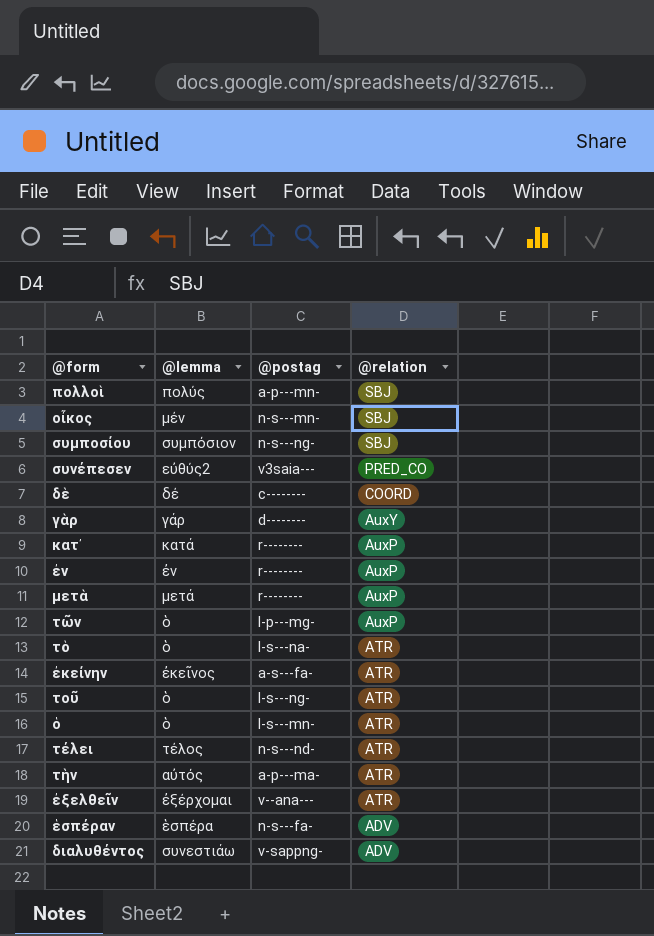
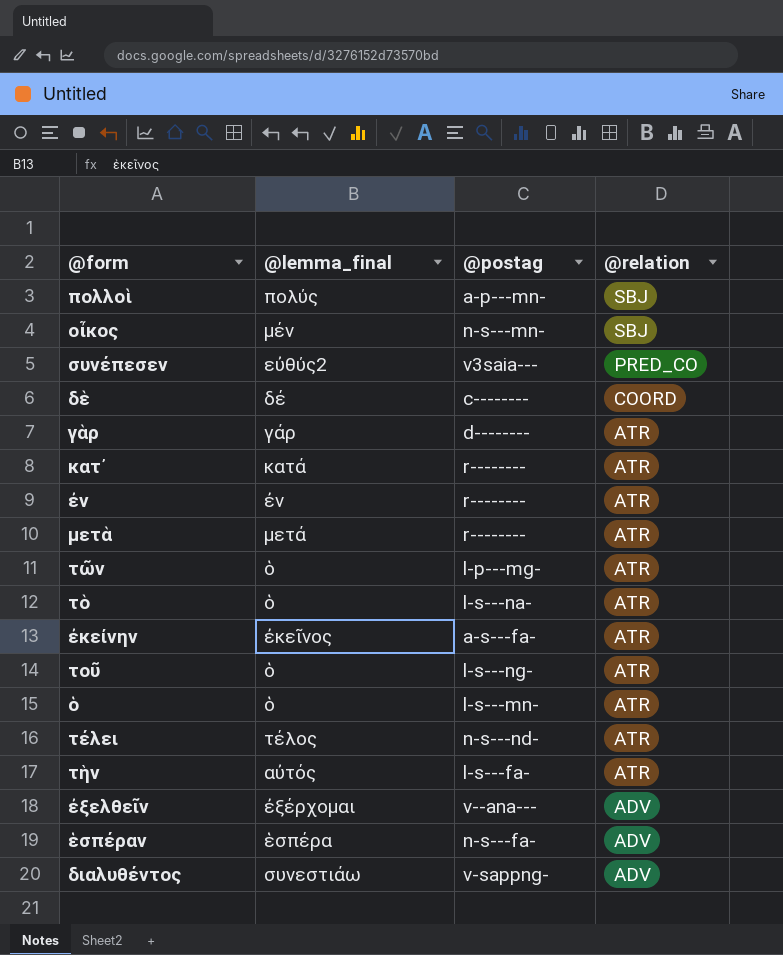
column name: @lemma -> @lemma_final
row συμποσίου: συμπόσιον | n-s---ng- | SBJ -> none
γὰρ | @relation: AuxY -> ATR
κατ᾽ | @relation: AuxP -> ATR
ἐν | @relation: AuxP -> ATR
μετὰ | @relation: AuxP -> ATR
τῶν | @relation: AuxP -> ATR
τὴν | @postag: a-p---ma- -> l-s---fa-
ἐξελθεῖν | @relation: ATR -> ADV

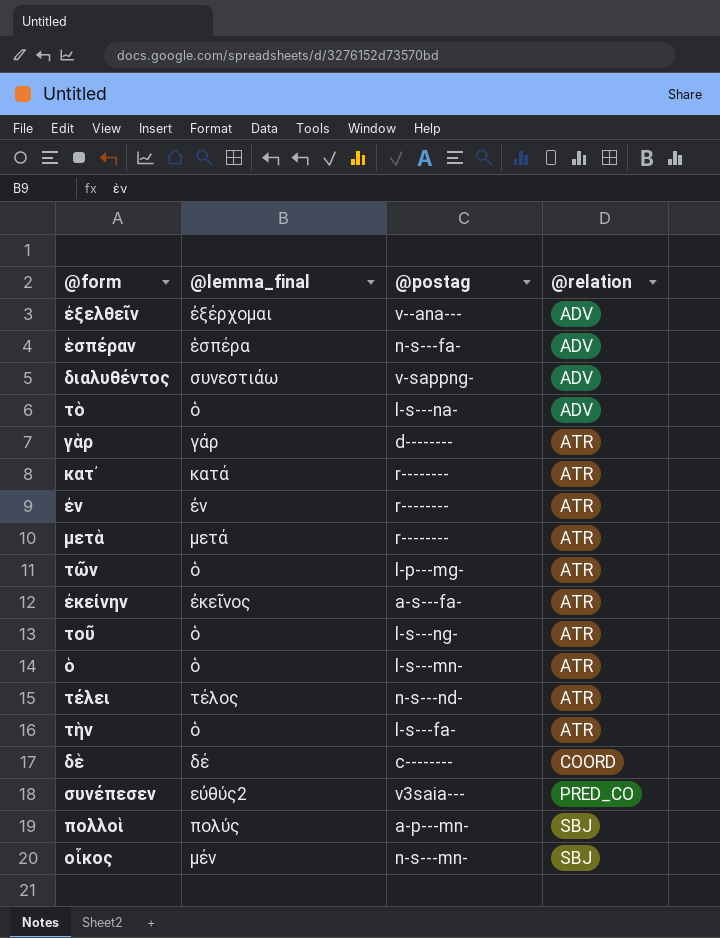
row order: @relation descending -> @relation ascending
τὸ | @relation: ATR -> ADV
τὴν | @lemma_final: αὐτός -> ὁ

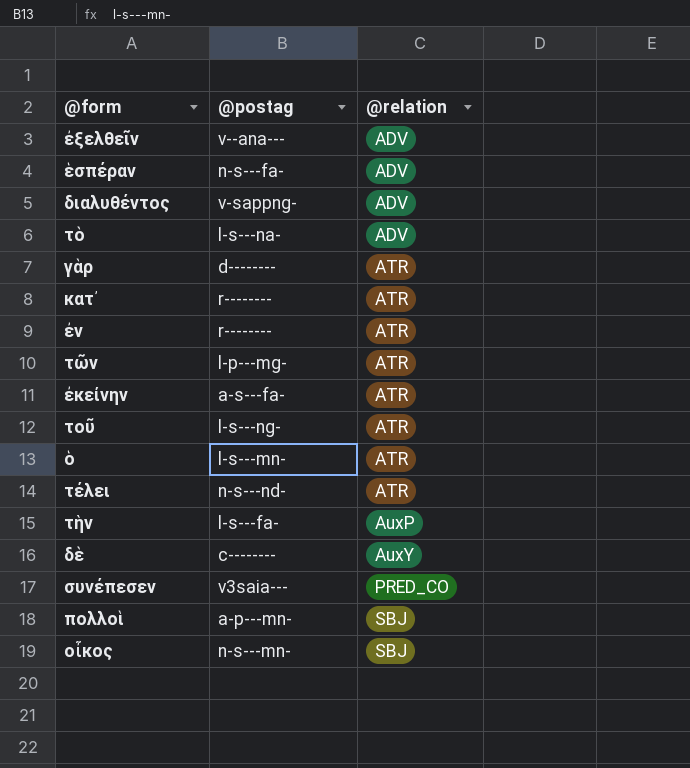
column @lemma_final | position: 2 -> none
row μετὰ: μετά | r-------- | ATR -> none
τὴν | @relation: ATR -> AuxP
δὲ | @relation: COORD -> AuxY

